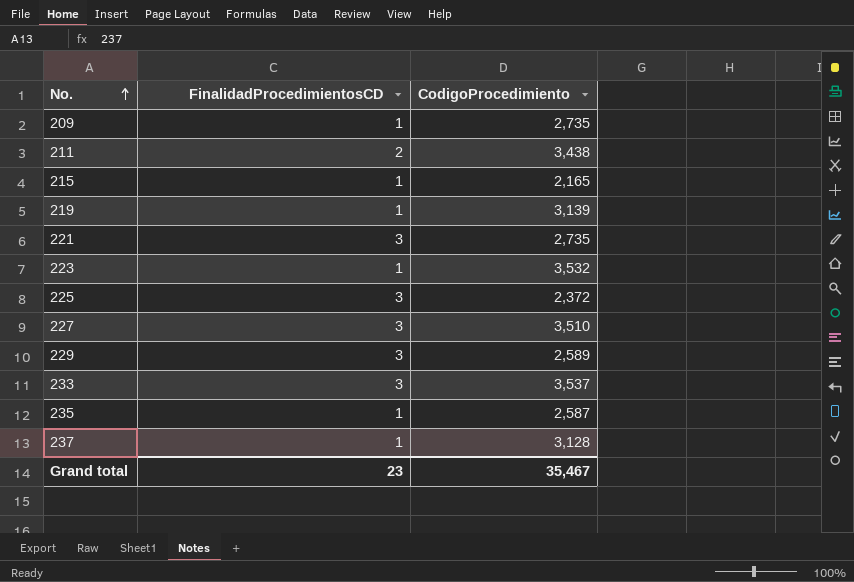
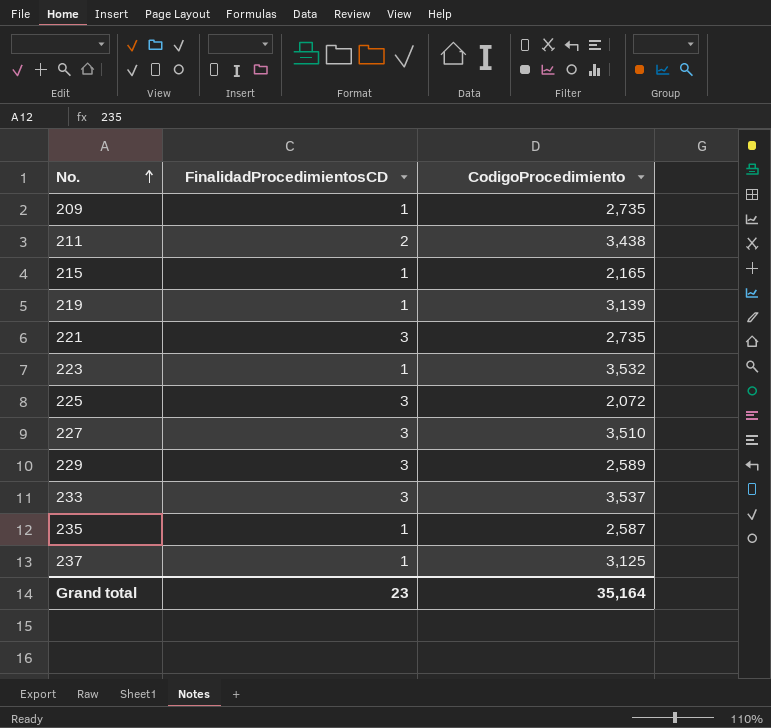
225 | CodigoProcedimiento: 2,372 -> 2,072
237 | CodigoProcedimiento: 3,128 -> 3,125
Grand total | CodigoProcedimiento: 35,467 -> 35,164

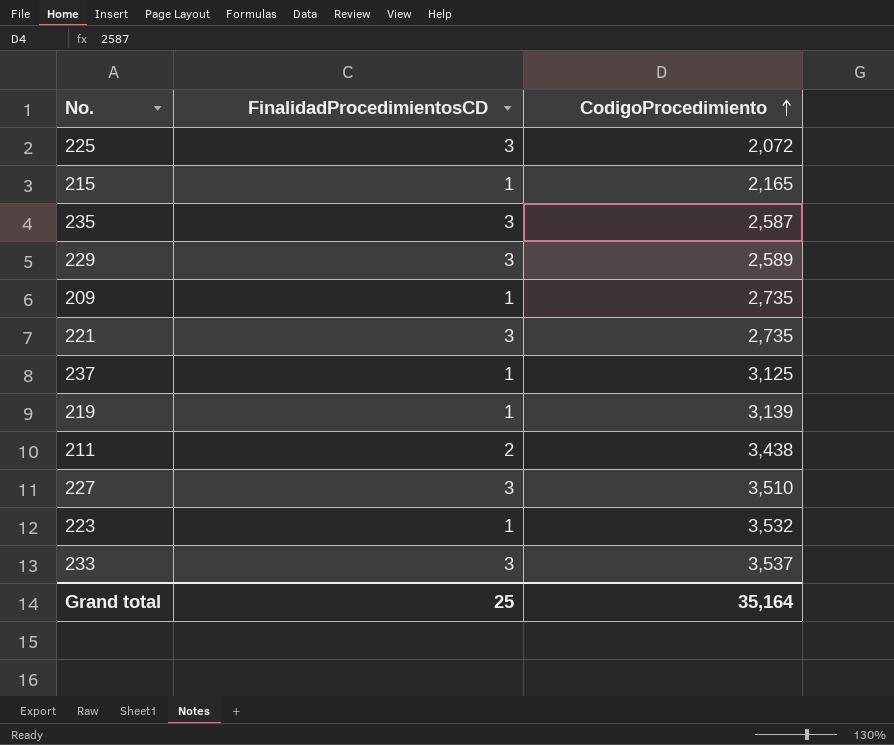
row order: No. ascending -> CodigoProcedimiento ascending
235 | FinalidadProcedimientosCD: 1 -> 3
Grand total | FinalidadProcedimientosCD: 23 -> 25

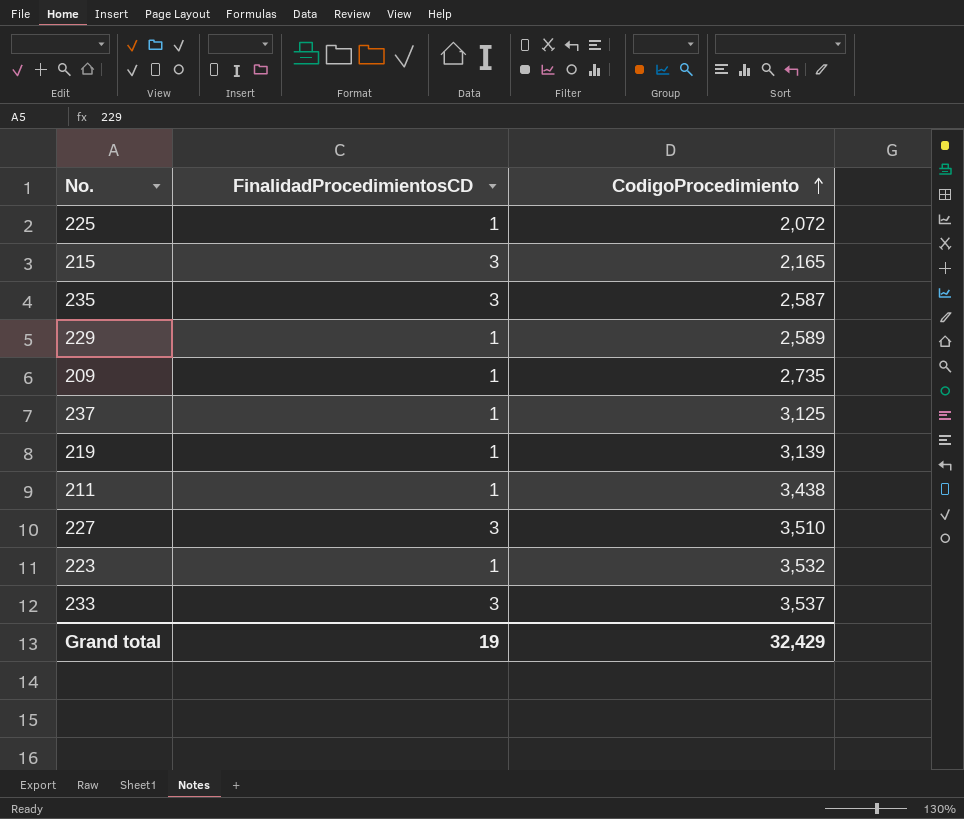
row 221: 3 | 2,735 -> none
225 | FinalidadProcedimientosCD: 3 -> 1
215 | FinalidadProcedimientosCD: 1 -> 3
229 | FinalidadProcedimientosCD: 3 -> 1
211 | FinalidadProcedimientosCD: 2 -> 1
Grand total | FinalidadProcedimientosCD: 25 -> 19
Grand total | CodigoProcedimiento: 35,164 -> 32,429

